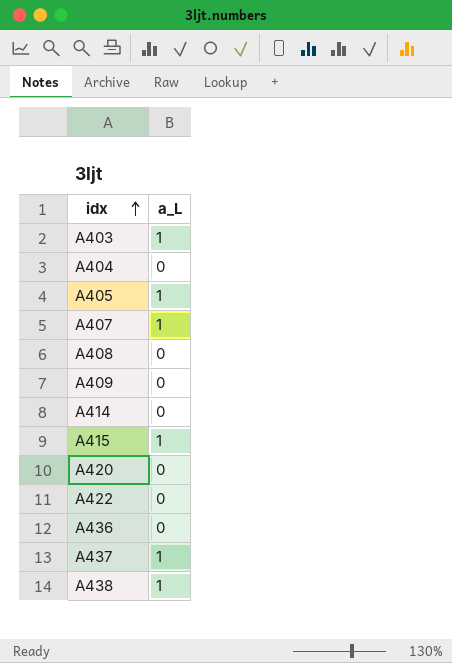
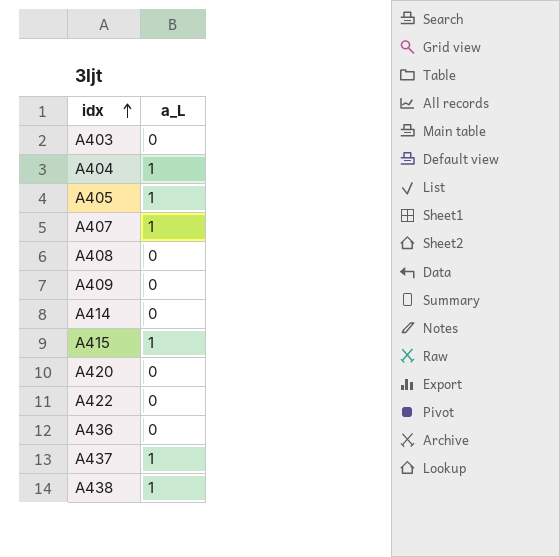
A403 | a_L: 1 -> 0
A404 | a_L: 0 -> 1

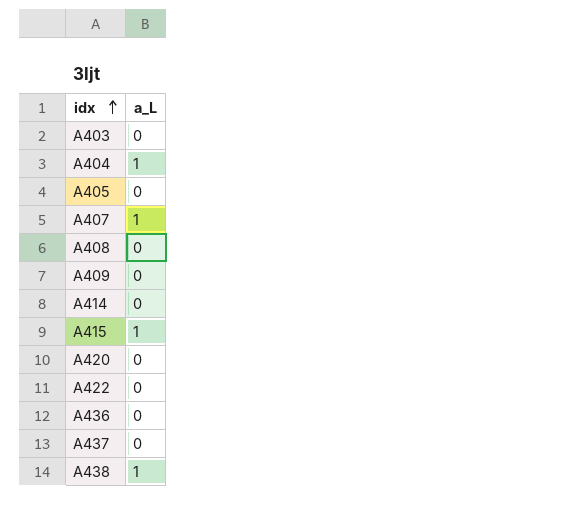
A405 | a_L: 1 -> 0
A437 | a_L: 1 -> 0

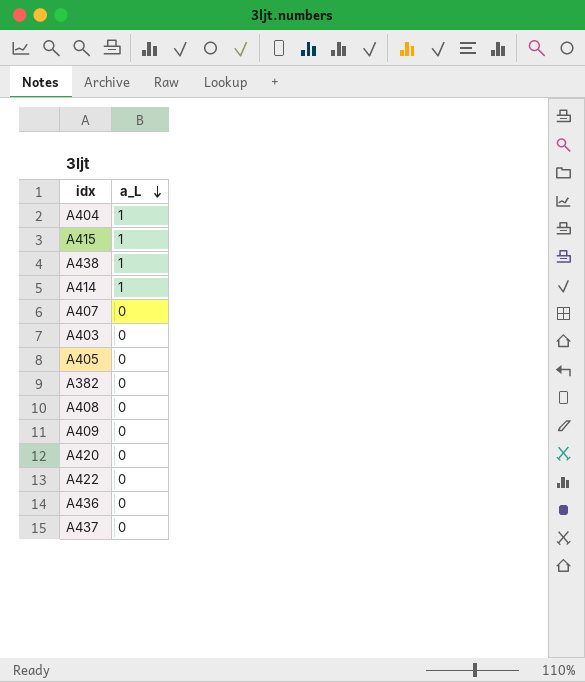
row order: idx ascending -> a_L descending
A414 | a_L: 0 -> 1
A407 | a_L: 1 -> 0
row A382: none -> 0

